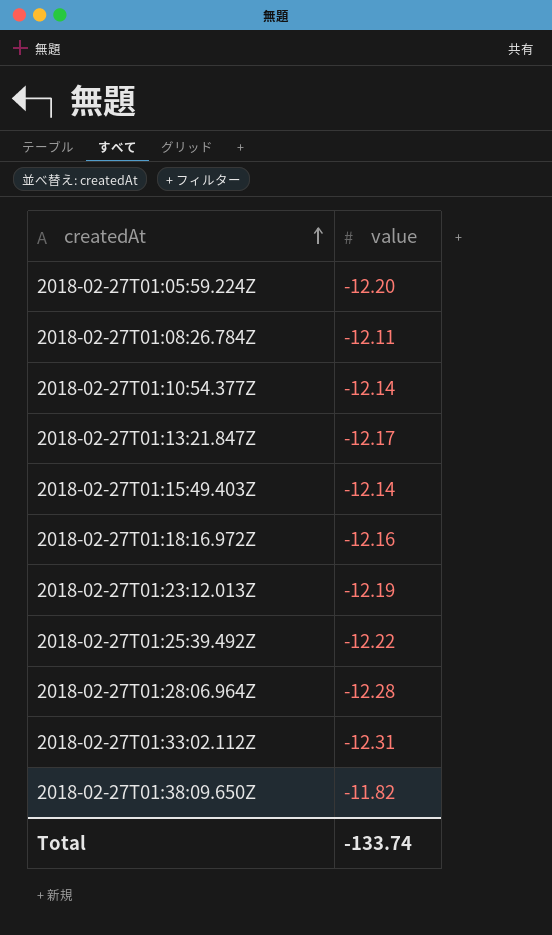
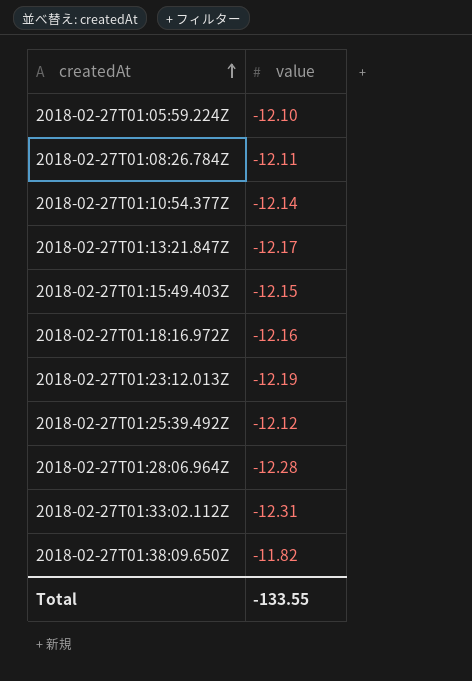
2018-02-27T01:05:59.224Z | value: -12.20 -> -12.10
2018-02-27T01:15:49.403Z | value: -12.14 -> -12.15
2018-02-27T01:25:39.492Z | value: -12.22 -> -12.12
Total | value: -133.74 -> -133.55

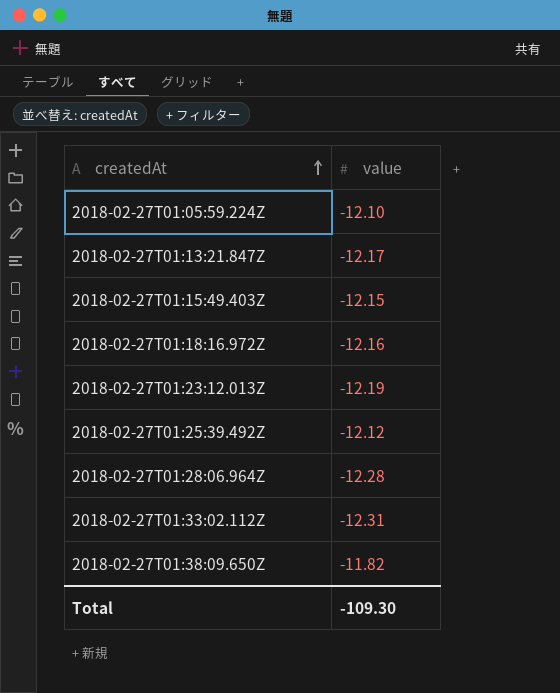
row 2018-02-27T01:08:26.784Z: -12.11 -> none
row 2018-02-27T01:10:54.377Z: -12.14 -> none
Total | value: -133.55 -> -109.30

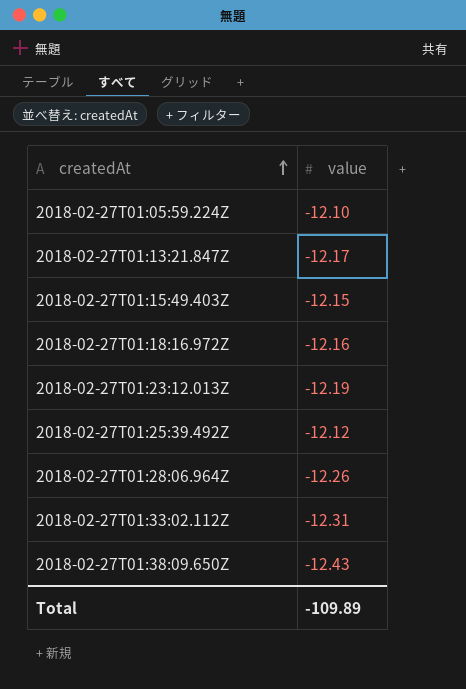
2018-02-27T01:28:06.964Z | value: -12.28 -> -12.26
2018-02-27T01:38:09.650Z | value: -11.82 -> -12.43
Total | value: -109.30 -> -109.89

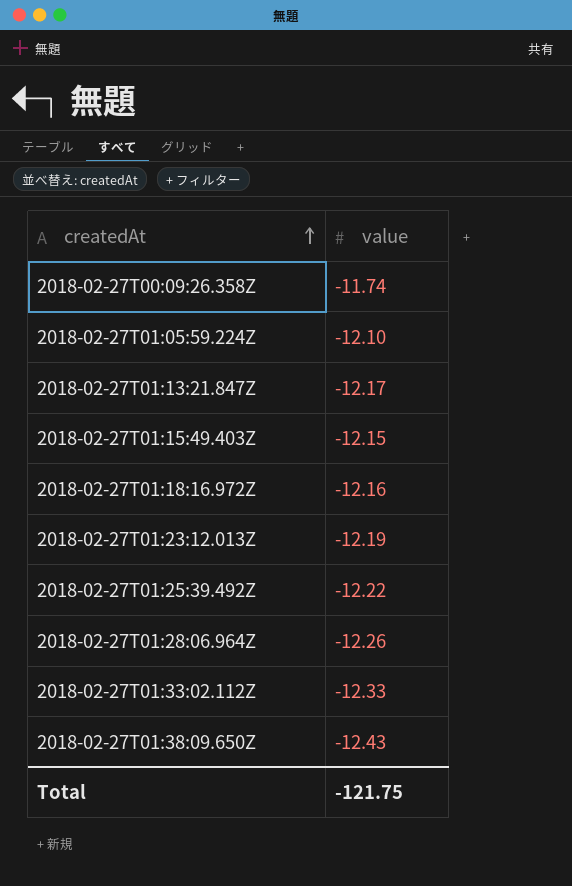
row 2018-02-27T00:09:26.358Z: none -> -11.74
2018-02-27T01:25:39.492Z | value: -12.12 -> -12.22
2018-02-27T01:33:02.112Z | value: -12.31 -> -12.33
Total | value: -109.89 -> -121.75

